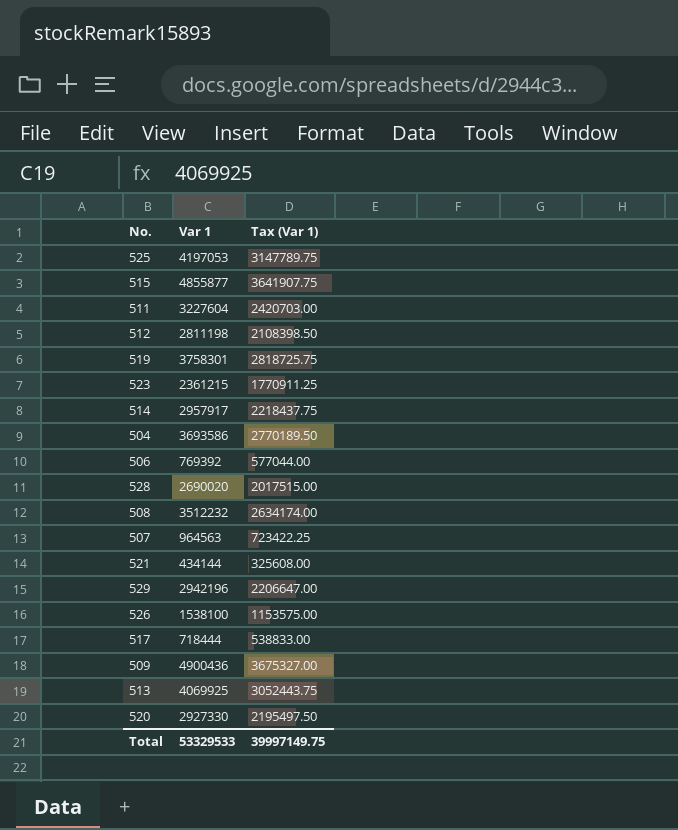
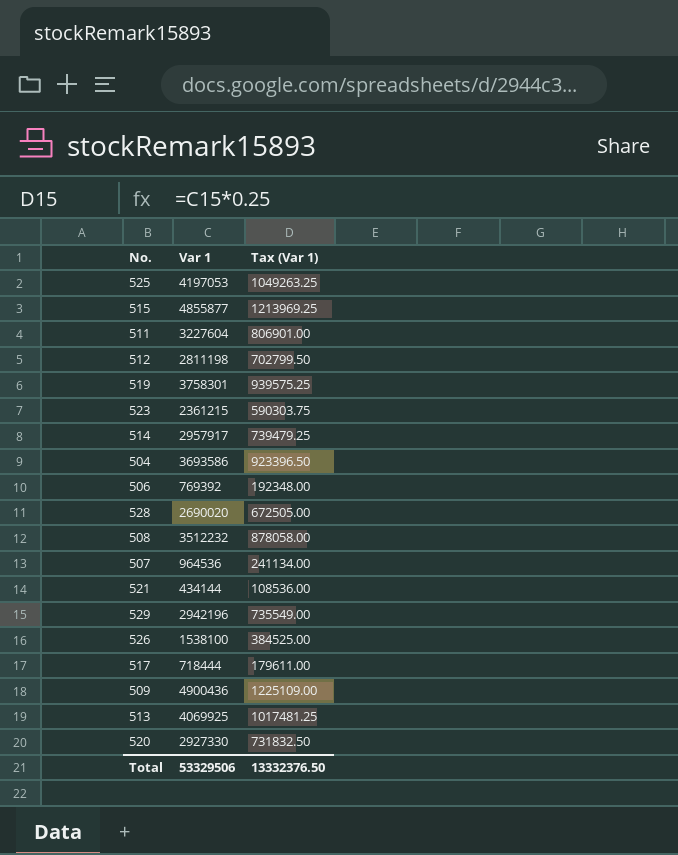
column Tax (Var 1) | formula: [Var 1] * 0.75 -> [Var 1] * 0.25
507 | Var 1: 964563 -> 964536
Total | Var 1: 53329533 -> 53329506
Total | Tax (Var 1): 39997149.75 -> 13332376.50

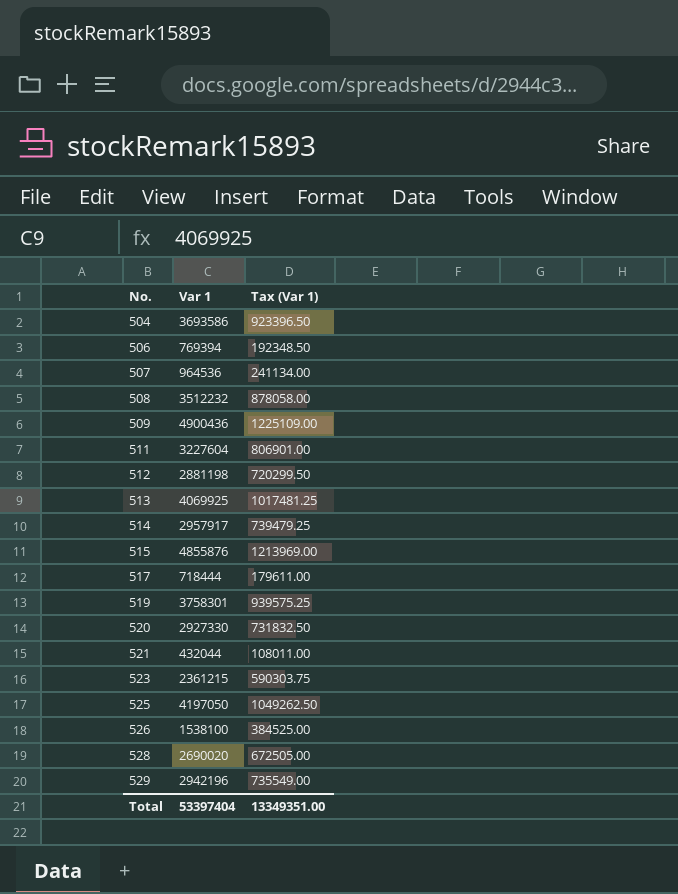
row order: none -> No. ascending
506 | Var 1: 769392 -> 769394
506 | Tax (Var 1): 192348.00 -> 192348.50
512 | Var 1: 2811198 -> 2881198
512 | Tax (Var 1): 702799.50 -> 720299.50
515 | Var 1: 4855877 -> 4855876
515 | Tax (Var 1): 1213969.25 -> 1213969.00
521 | Var 1: 434144 -> 432044
521 | Tax (Var 1): 108536.00 -> 108011.00
525 | Var 1: 4197053 -> 4197050
525 | Tax (Var 1): 1049263.25 -> 1049262.50
Total | Var 1: 53329506 -> 53397404
Total | Tax (Var 1): 13332376.50 -> 13349351.00

